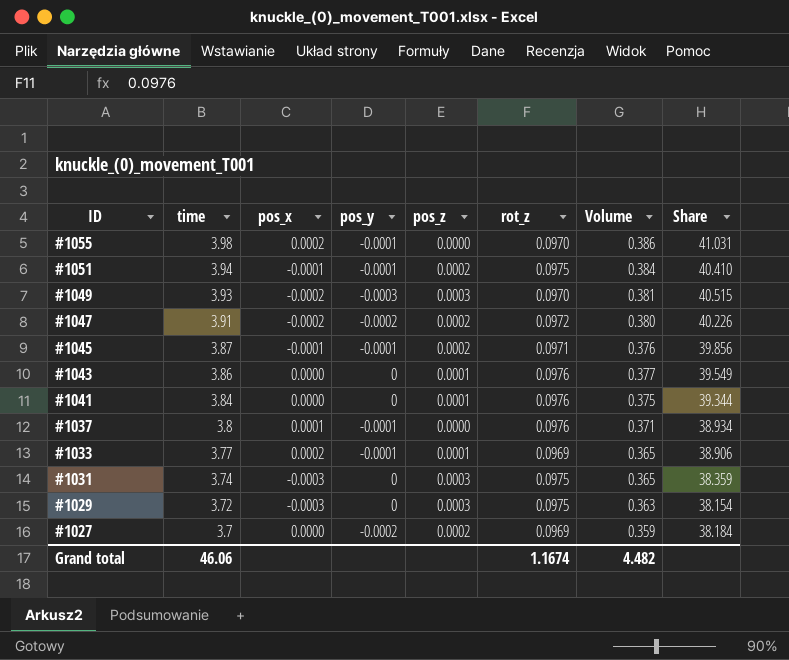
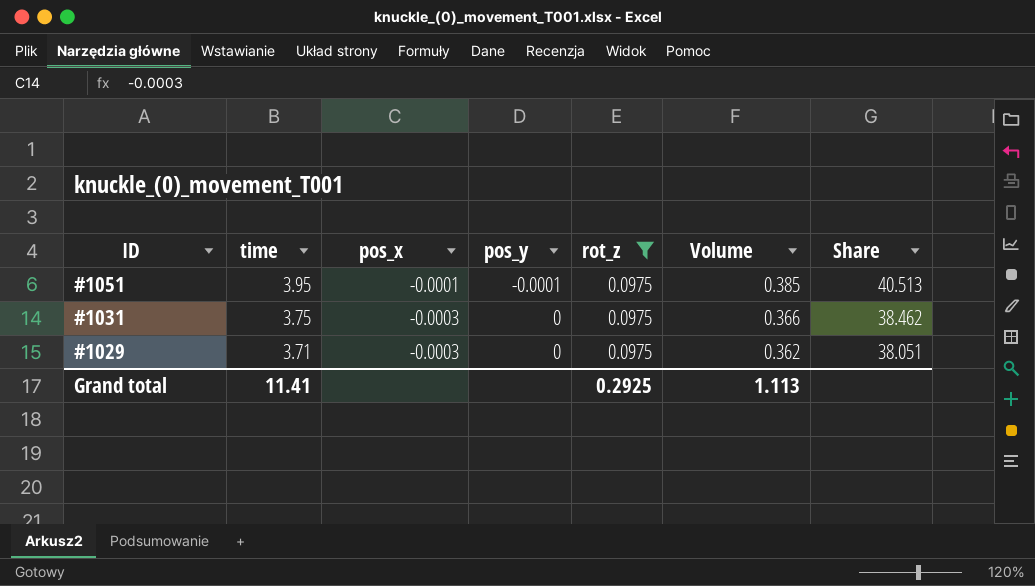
filter: none -> rot_z = 0.0975
column pos_z | position: 5 -> none
#1051 | time: 3.94 -> 3.95
#1051 | Volume: 0.384 -> 0.385
#1051 | Share: 40.410 -> 40.513
#1031 | time: 3.74 -> 3.75
#1031 | Volume: 0.365 -> 0.366
#1031 | Share: 38.359 -> 38.462
#1029 | time: 3.72 -> 3.71
#1029 | Volume: 0.363 -> 0.362
#1029 | Share: 38.154 -> 38.051
Grand total | time: 46.06 -> 11.41
Grand total | rot_z: 1.1674 -> 0.2925
Grand total | Volume: 4.482 -> 1.113

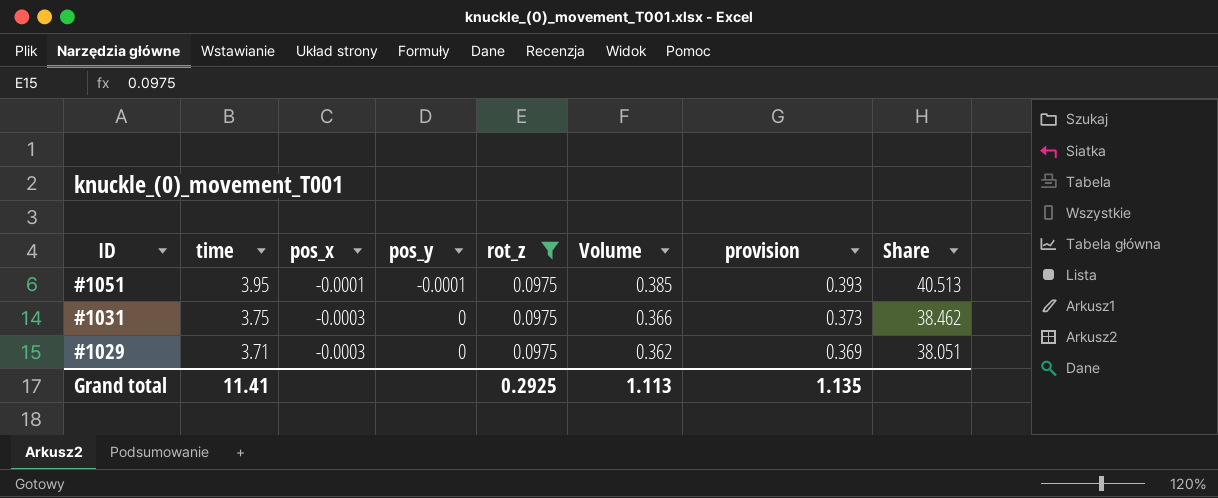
column provision | formula: none -> [Volume] * 1.02

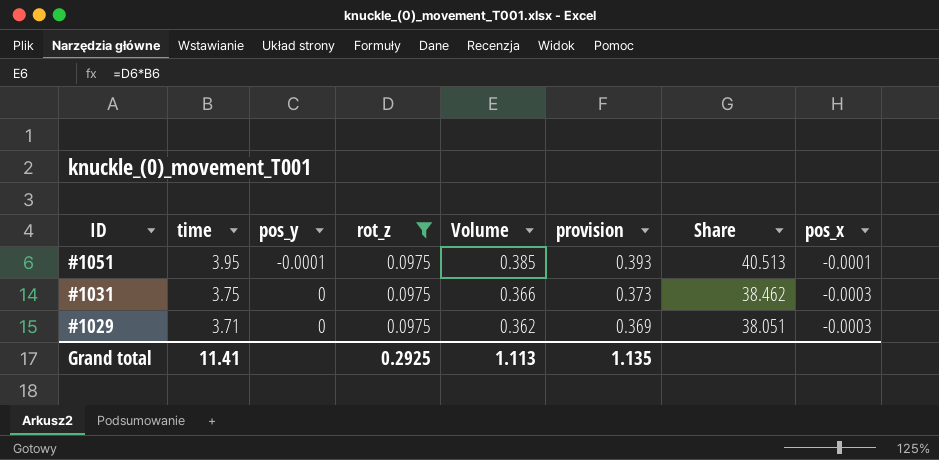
column pos_x | position: 3 -> 8

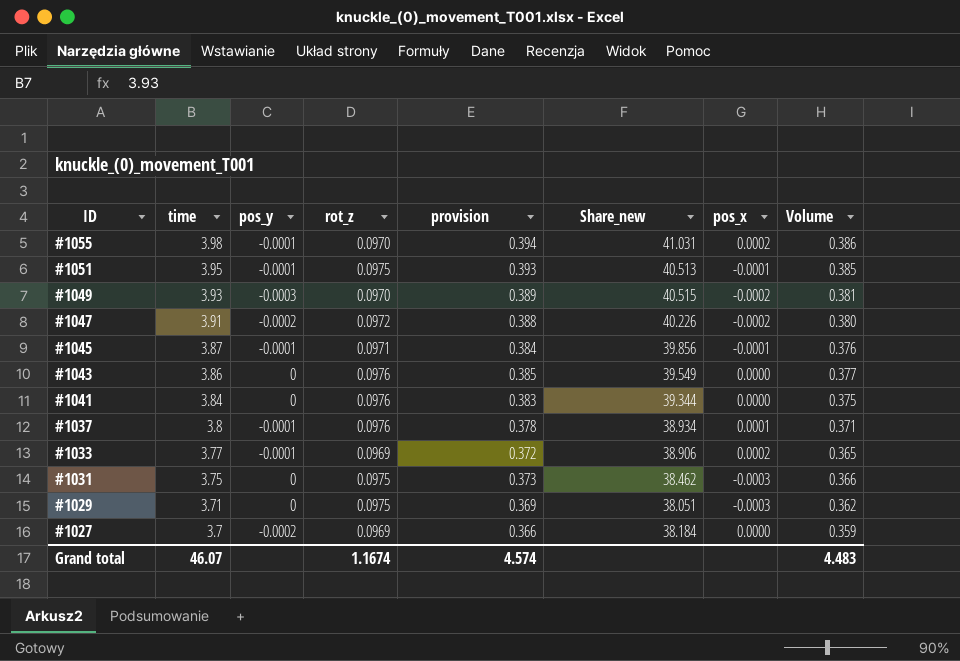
filter: rot_z = 0.0975 -> none
column name: Share -> Share_new
column Volume | position: 5 -> 8
Grand total | time: 11.41 -> 46.07
Grand total | rot_z: 0.2925 -> 1.1674
Grand total | provision: 1.135 -> 4.574
Grand total | Volume: 1.113 -> 4.483

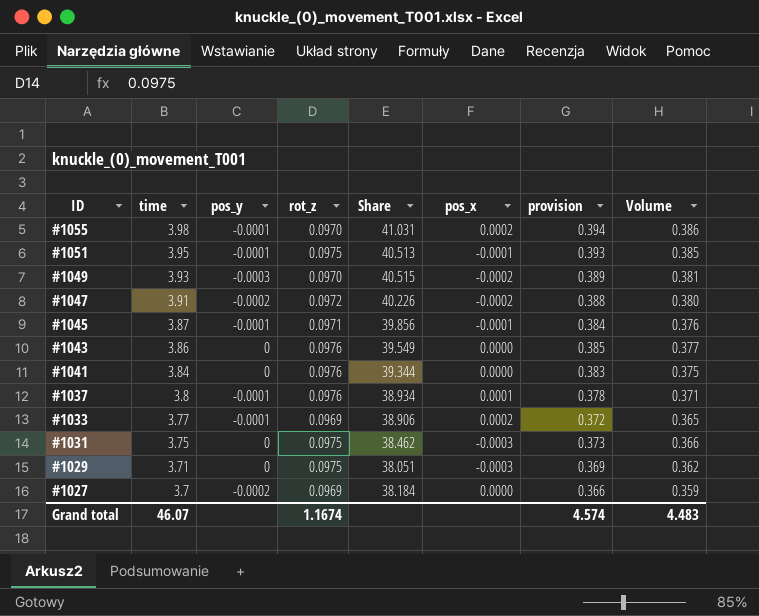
column name: Share_new -> Share
column provision | position: 5 -> 7

